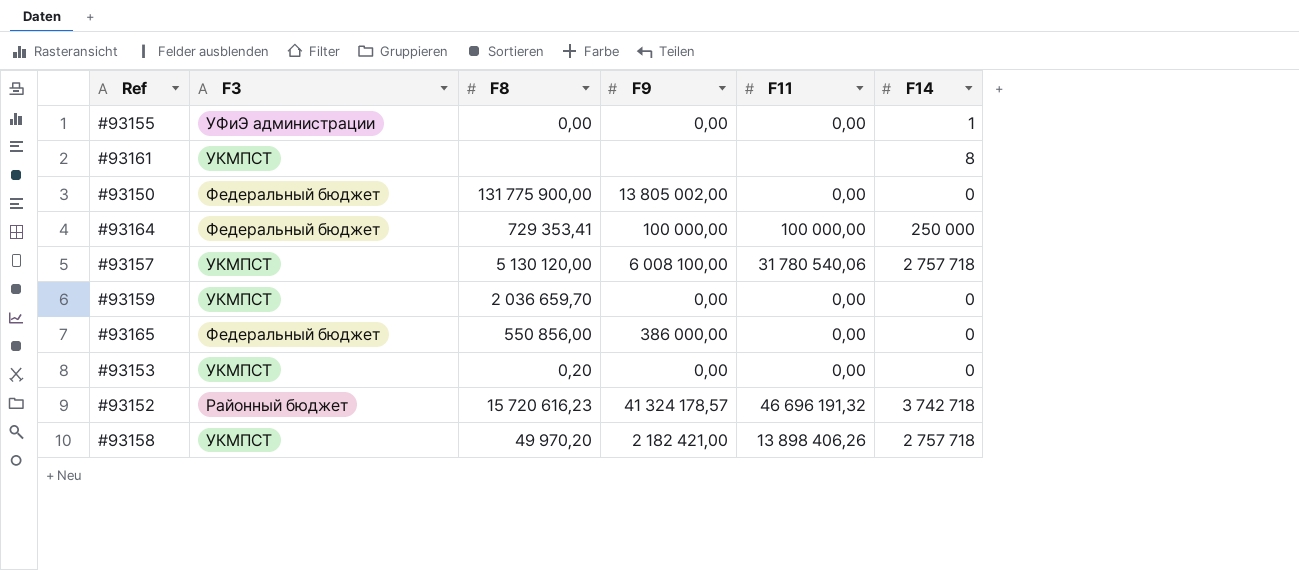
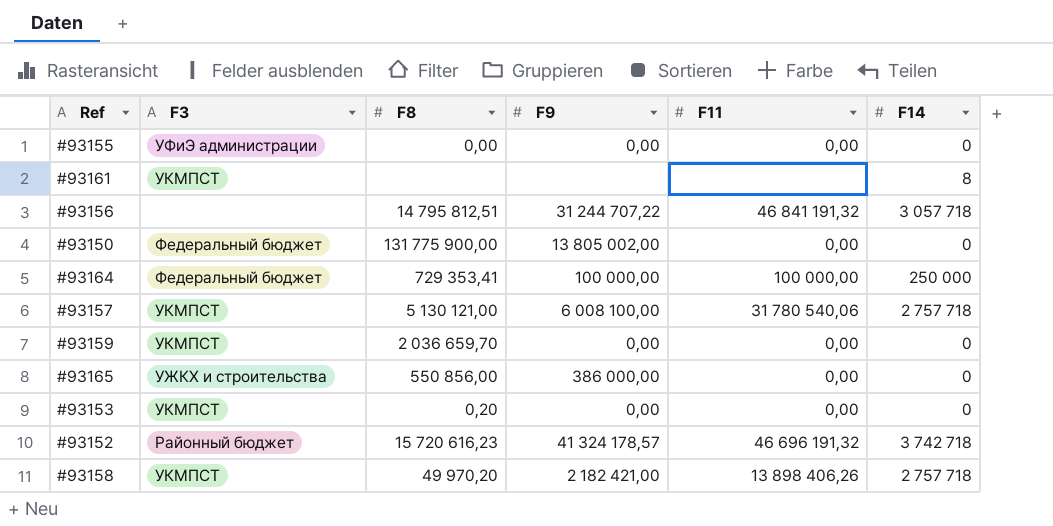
#93155 | F14: 1 -> 0
row #93156: none -> none | 14 795 812,51 | 31 244 707,22 | 46 841 191,32 | 3 057 718
#93157 | F8: 5 130 120,00 -> 5 130 121,00
#93165 | F3: Федеральный бюджет -> УЖКХ и строительства

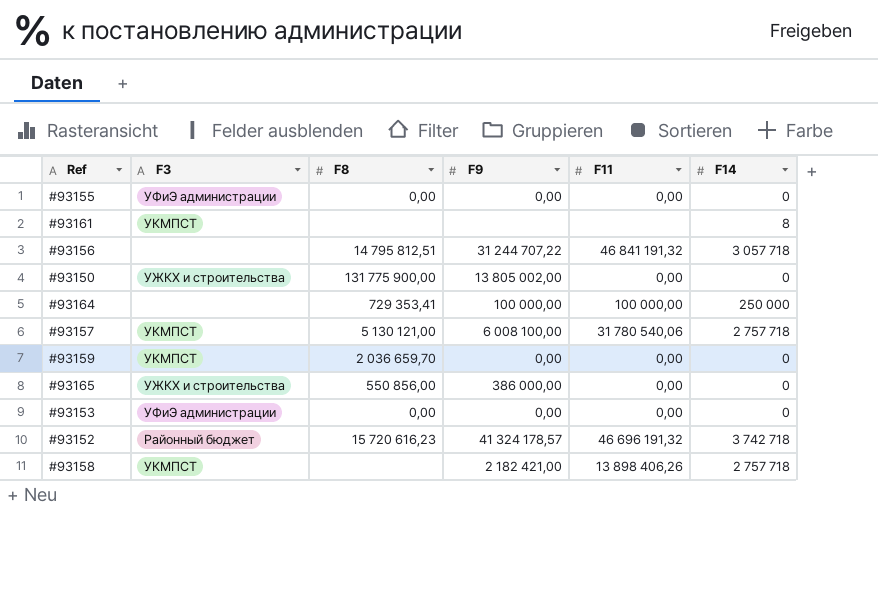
#93150 | F3: Федеральный бюджет -> УЖКХ и строительства
#93164 | F3: Федеральный бюджет -> none
#93153 | F3: УКМПСТ -> УФиЭ администрации
#93153 | F8: 0,20 -> 0,00
#93158 | F8: 49 970,20 -> none

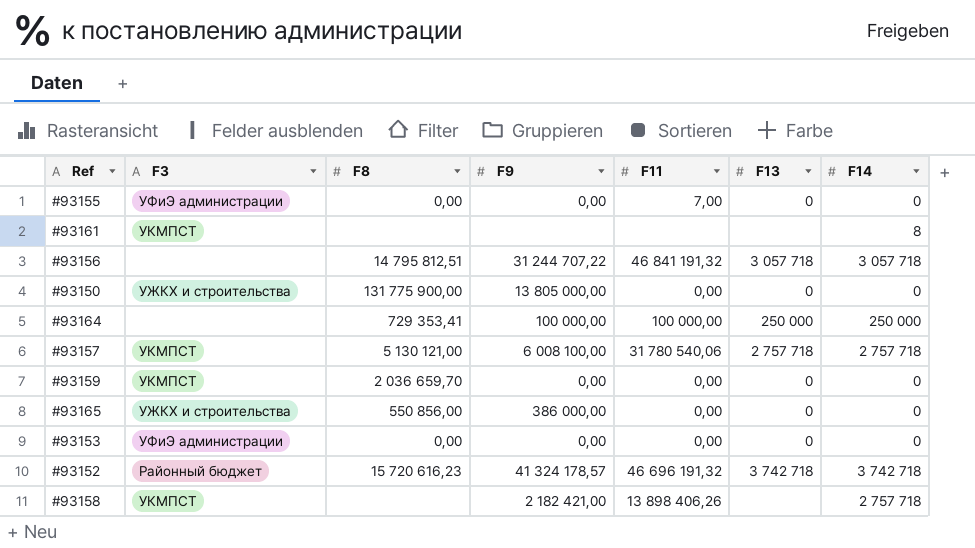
column F13 | position: none -> 6
#93155 | F11: 0,00 -> 7,00
#93150 | F9: 13 805 002,00 -> 13 805 000,00

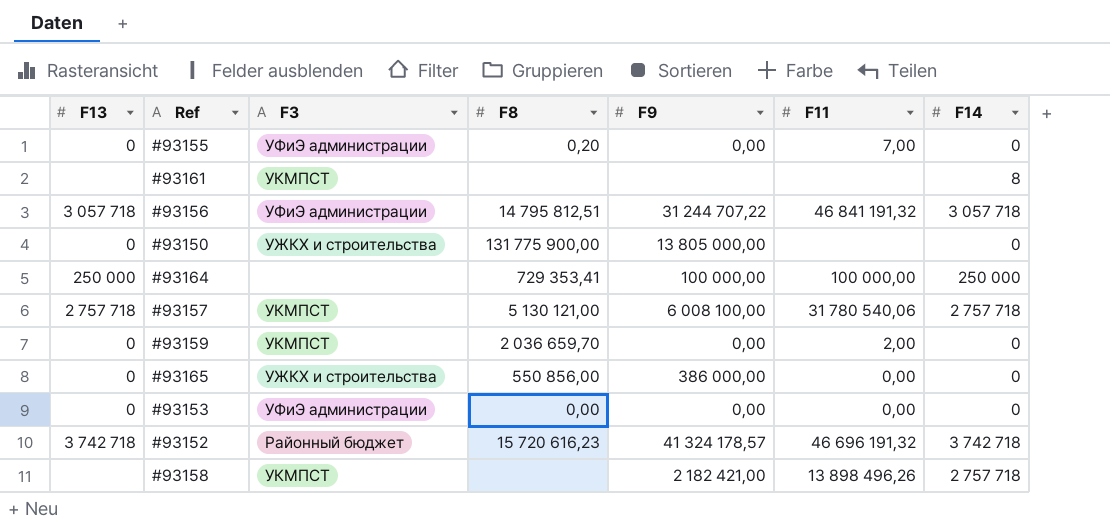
column F13 | position: 6 -> 1
#93155 | F8: 0,00 -> 0,20
#93156 | F3: none -> УФиЭ администрации
#93150 | F11: 0,00 -> none
#93159 | F11: 0,00 -> 2,00
#93158 | F11: 13 898 406,26 -> 13 898 496,26

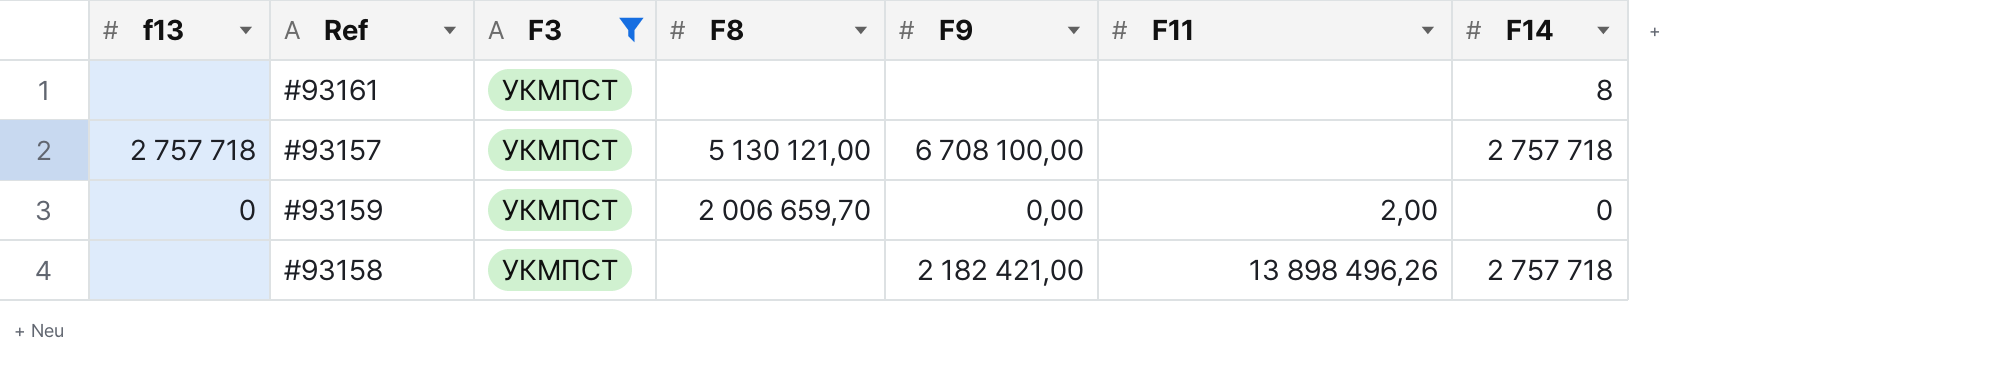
filter: none -> F3 = УКМПСТ
column name: F13 -> f13
#93157 | F9: 6 008 100,00 -> 6 708 100,00
#93157 | F11: 31 780 540,06 -> none
#93159 | F8: 2 036 659,70 -> 2 006 659,70

